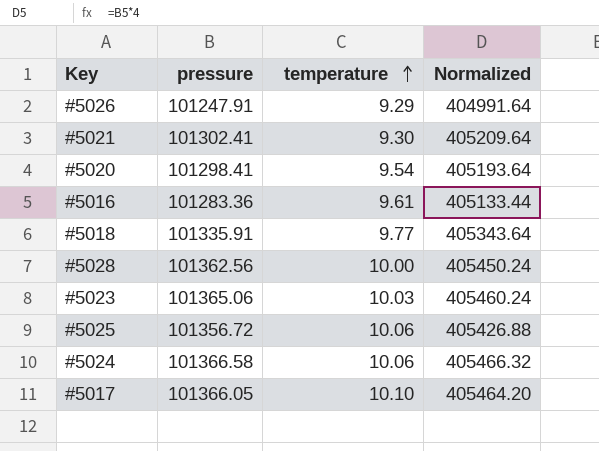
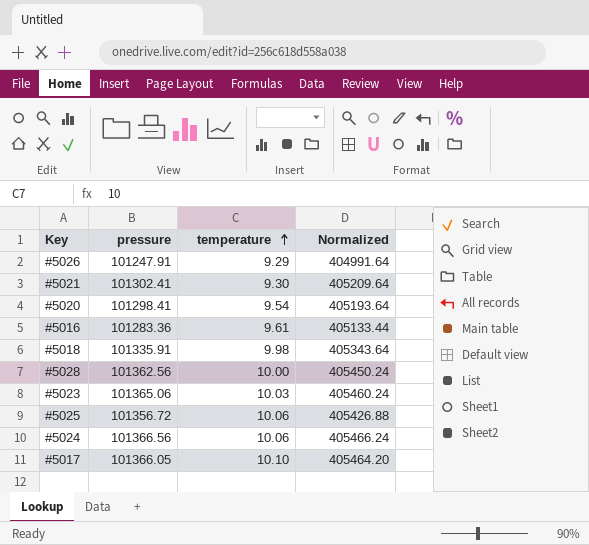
#5018 | temperature: 9.77 -> 9.98
#5024 | pressure: 101366.58 -> 101366.56
#5024 | Normalized: 405466.32 -> 405466.24

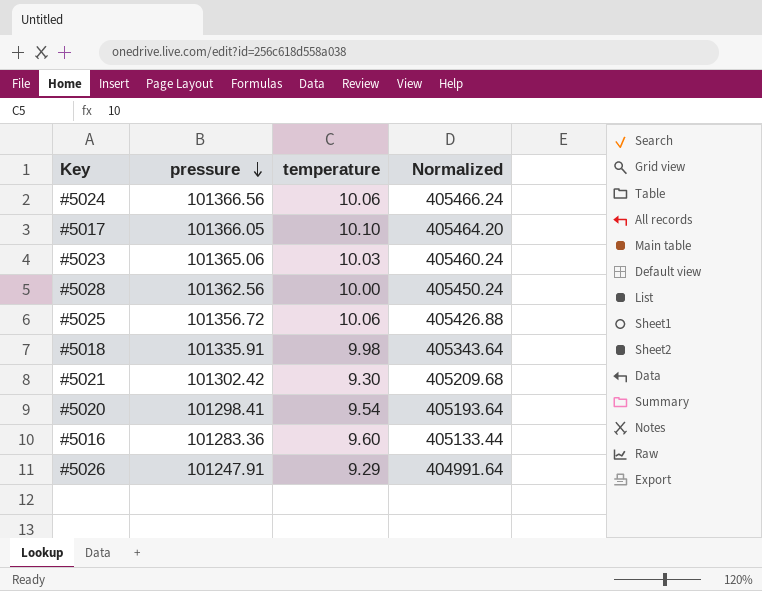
row order: temperature ascending -> pressure descending
#5021 | pressure: 101302.41 -> 101302.42
#5021 | Normalized: 405209.64 -> 405209.68
#5016 | temperature: 9.61 -> 9.60

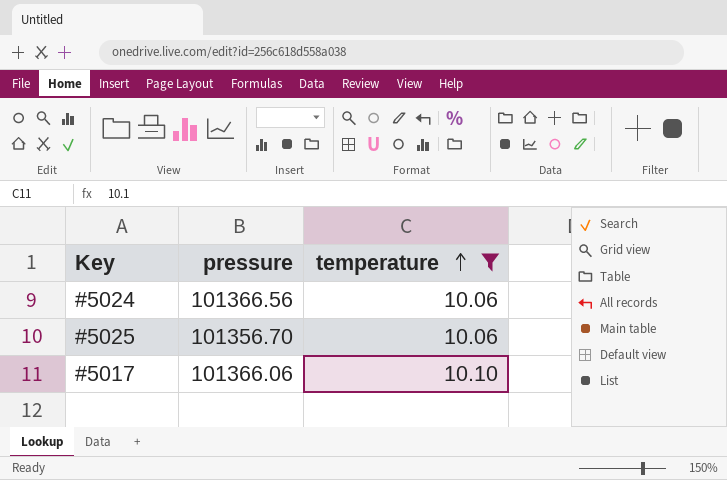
filter: none -> temperature >= 10.06
row order: pressure descending -> temperature ascending
column Normalized | formula: [pressure] * 4 -> none
#5025 | pressure: 101356.72 -> 101356.70
#5017 | pressure: 101366.05 -> 101366.06

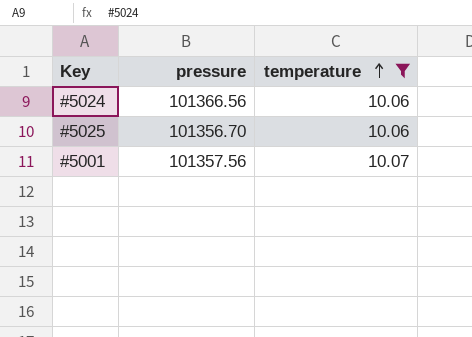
row #5017: 101366.06 | 10.10 -> none
row #5001: none -> 101357.56 | 10.07

